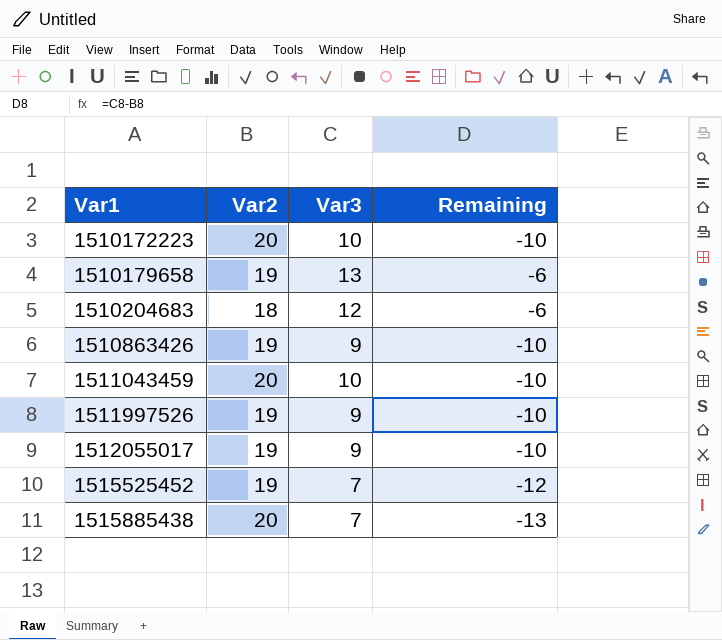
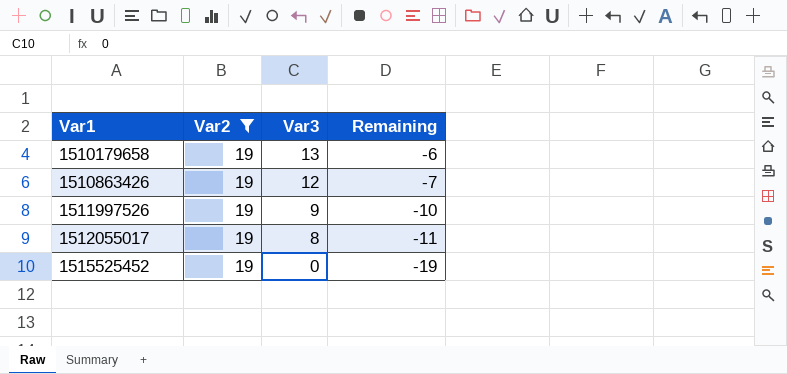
filter: none -> Var2 = 19
1510863426 | Var3: 9 -> 12
1510863426 | Remaining: -10 -> -7
1512055017 | Var3: 9 -> 8
1512055017 | Remaining: -10 -> -11
1515525452 | Var3: 7 -> 0
1515525452 | Remaining: -12 -> -19

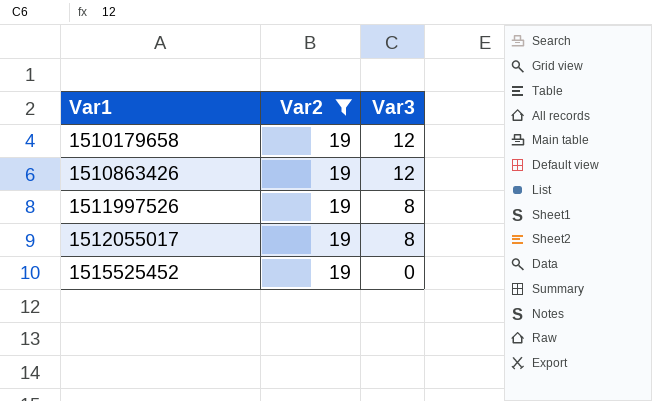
column Remaining | formula: [Var3] - [Var2] -> none
1510179658 | Var3: 13 -> 12
1511997526 | Var3: 9 -> 8

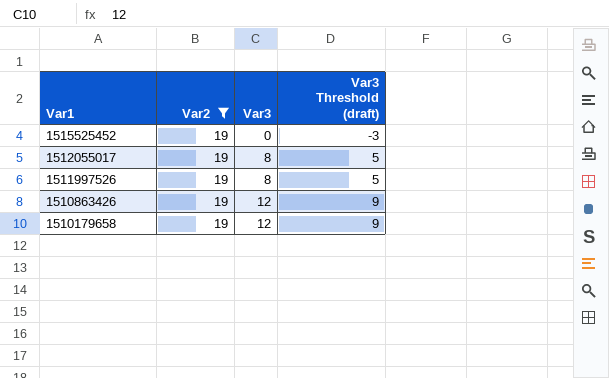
row order: Var1 ascending -> Var1 descending
column Var3 Threshold (draft) | formula: none -> [Var3] - 3

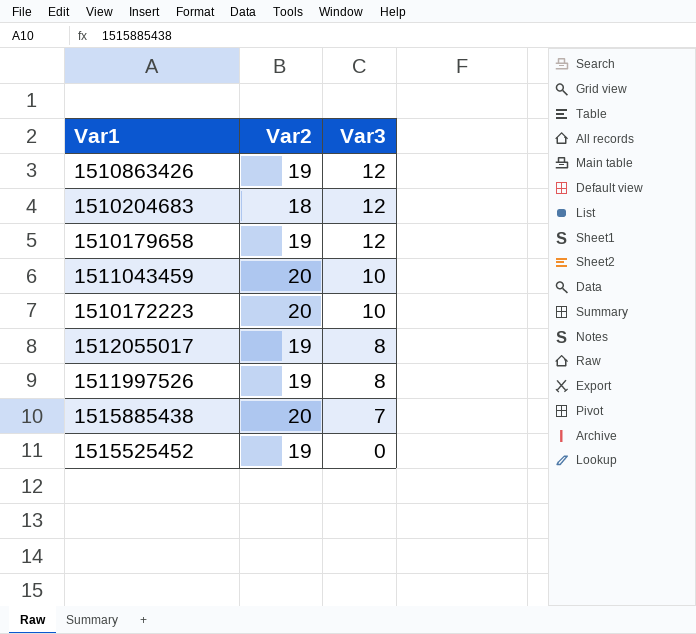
filter: Var2 = 19 -> none
row order: Var1 descending -> Var3 descending
column Var3 Threshold (draft) | formula: [Var3] - 3 -> none

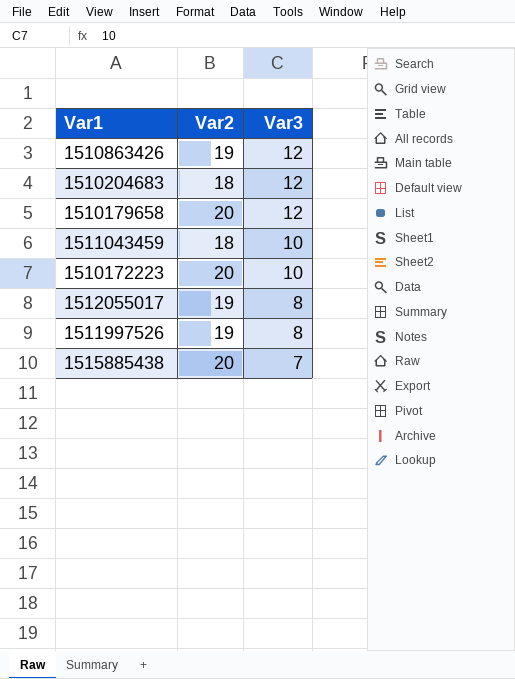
row 1515525452: 19 | 0 -> none
1510179658 | Var2: 19 -> 20
1511043459 | Var2: 20 -> 18

